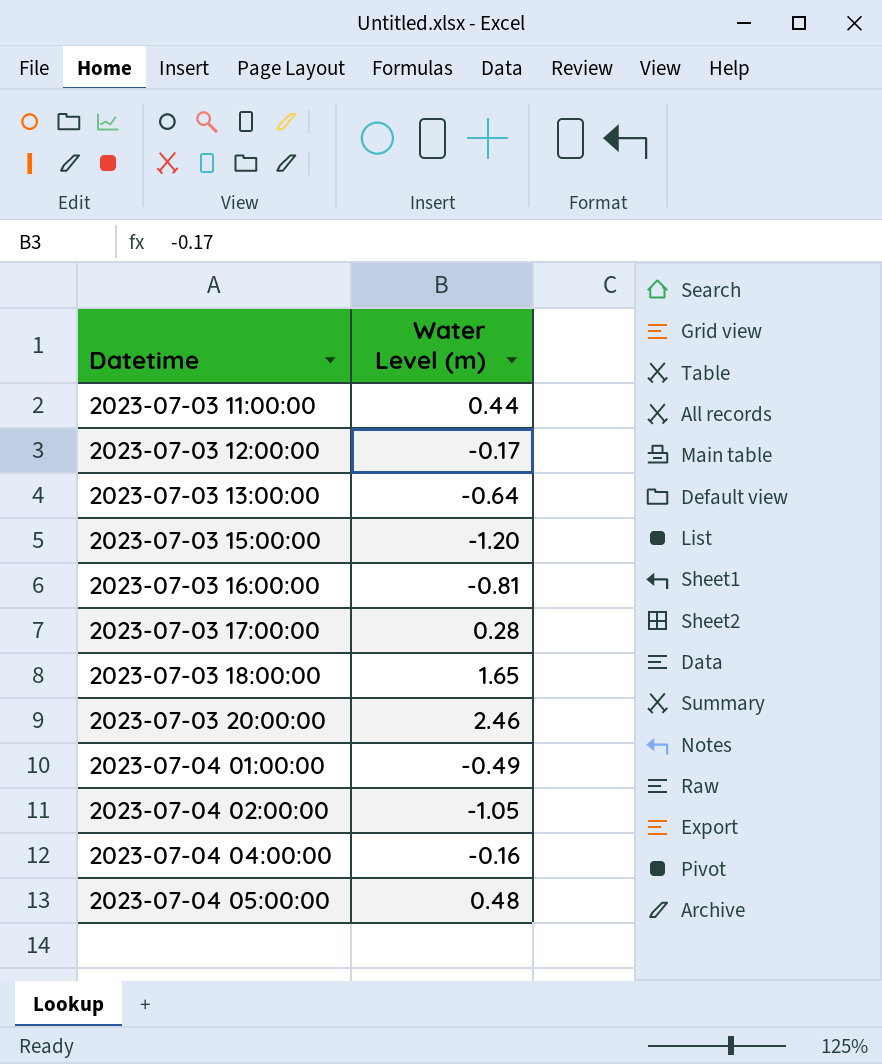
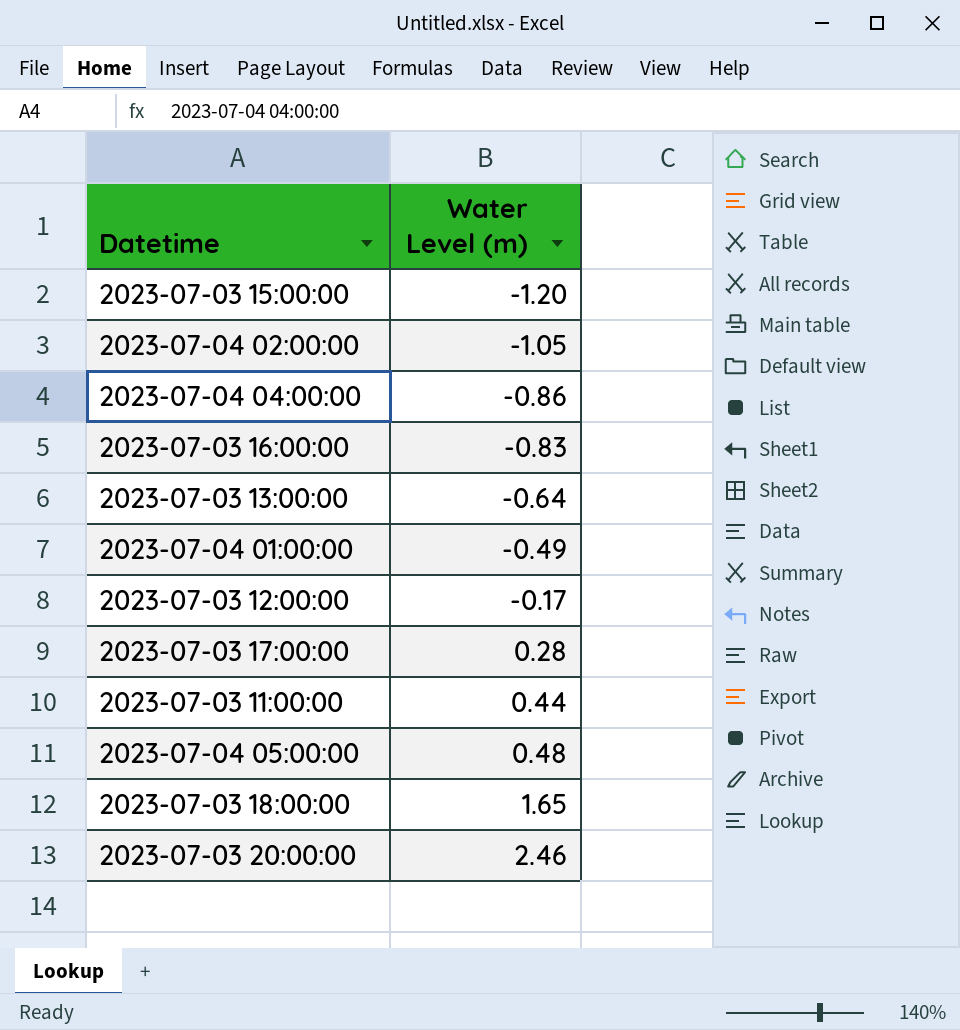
row order: Datetime ascending -> Water Level (m) ascending
2023-07-04 04:00:00 | Water Level (m): -0.16 -> -0.86
2023-07-03 16:00:00 | Water Level (m): -0.81 -> -0.83

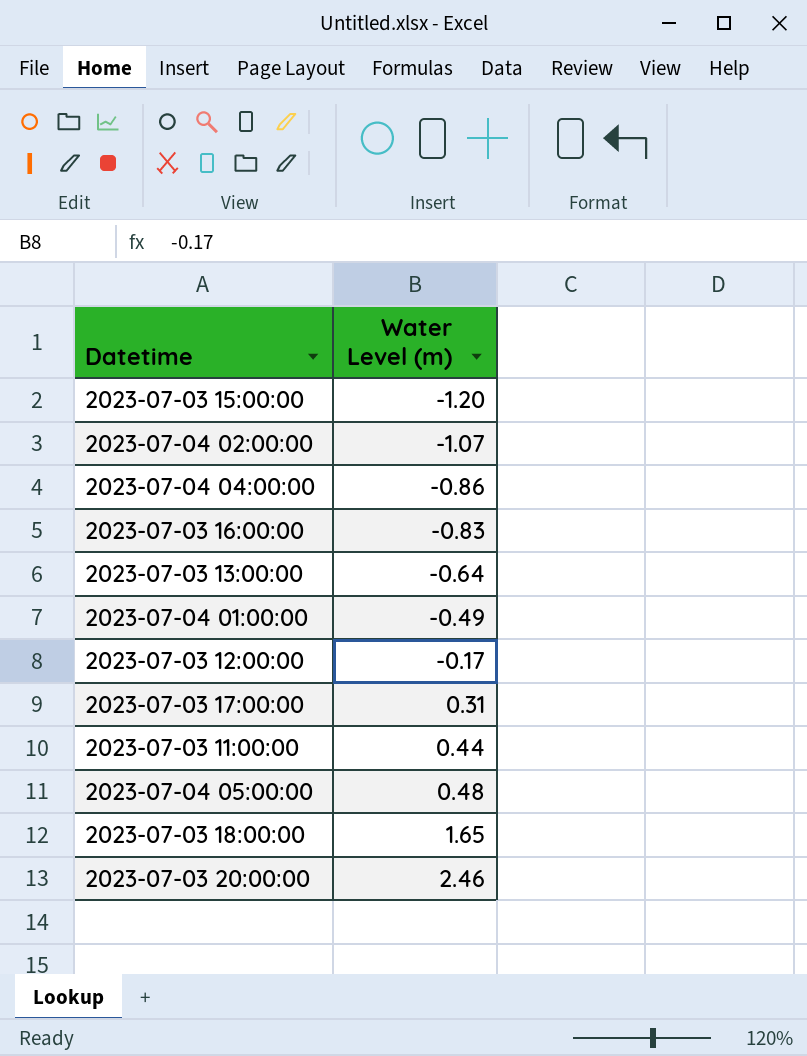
2023-07-04 02:00:00 | Water Level (m): -1.05 -> -1.07
2023-07-03 17:00:00 | Water Level (m): 0.28 -> 0.31

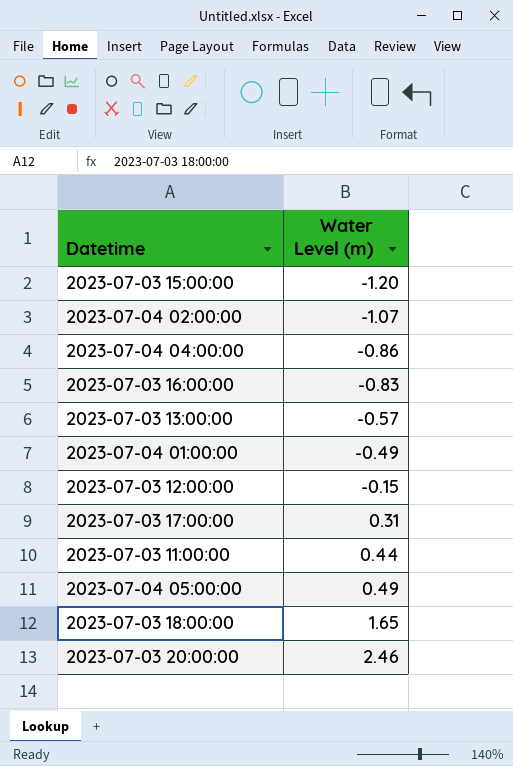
2023-07-03 13:00:00 | Water Level (m): -0.64 -> -0.57
2023-07-03 12:00:00 | Water Level (m): -0.17 -> -0.15
2023-07-04 05:00:00 | Water Level (m): 0.48 -> 0.49

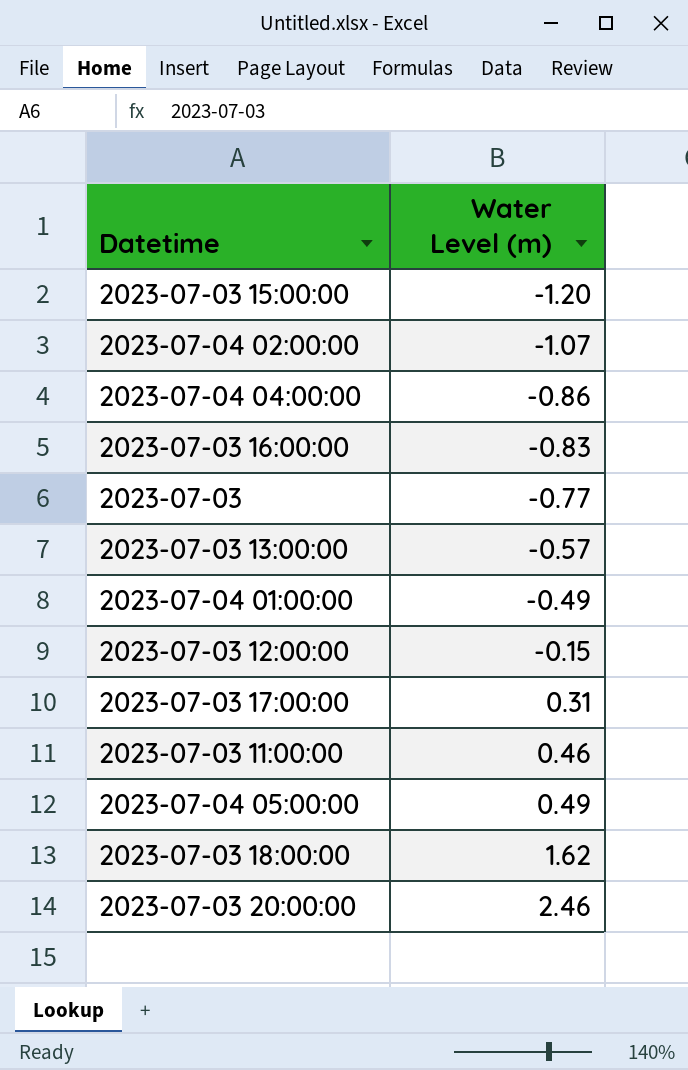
row 2023-07-03: none -> -0.77
2023-07-03 11:00:00 | Water Level (m): 0.44 -> 0.46
2023-07-03 18:00:00 | Water Level (m): 1.65 -> 1.62

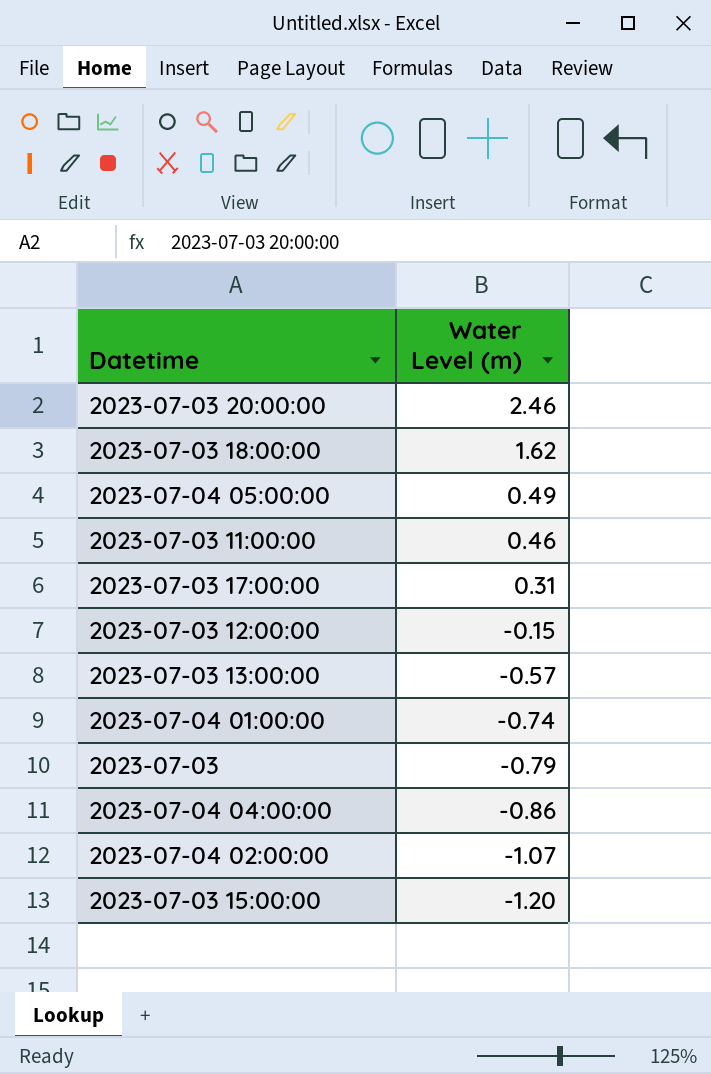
row order: Water Level (m) ascending -> Water Level (m) descending
row 2023-07-03 16:00:00: -0.83 -> none
2023-07-04 01:00:00 | Water Level (m): -0.49 -> -0.74
2023-07-03 | Water Level (m): -0.77 -> -0.79

